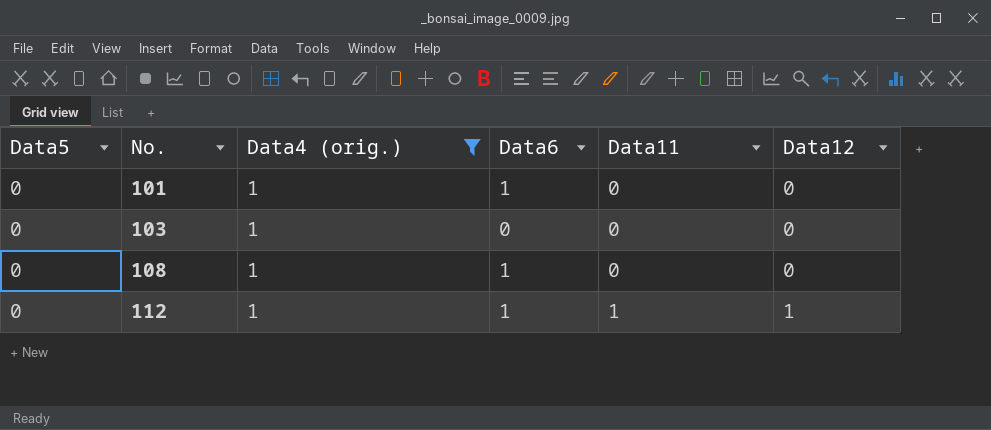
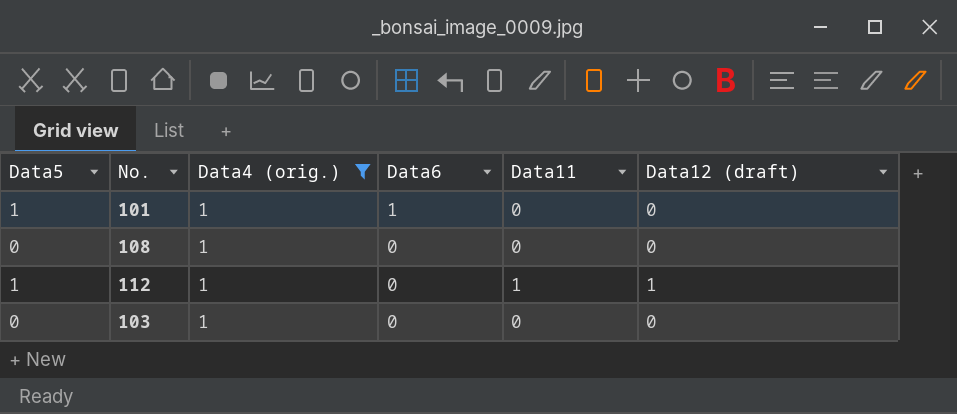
row order: No. ascending -> Data6 descending
column name: Data12 -> Data12 (draft)
101 | Data5: 0 -> 1
108 | Data6: 1 -> 0
112 | Data5: 0 -> 1
112 | Data6: 1 -> 0

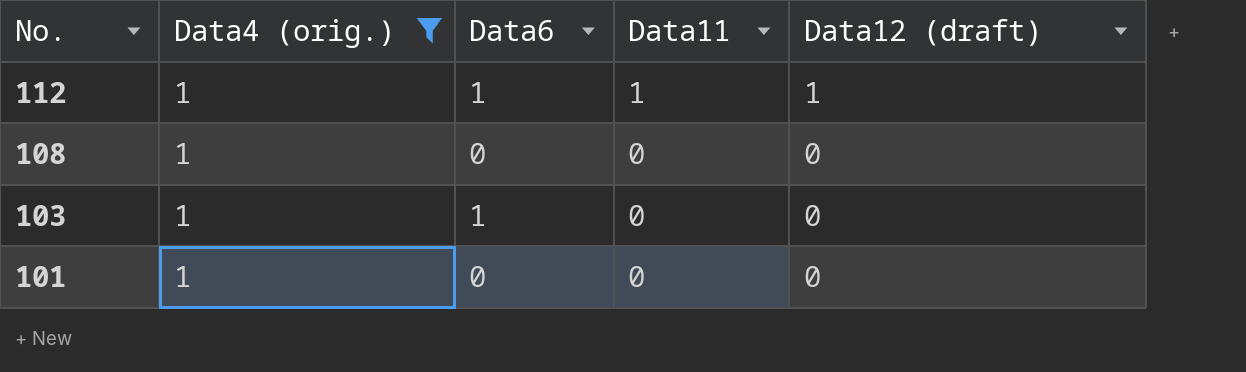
row order: Data6 descending -> No. descending
column Data5 | position: 1 -> none
112 | Data6: 0 -> 1
103 | Data6: 0 -> 1
101 | Data6: 1 -> 0

